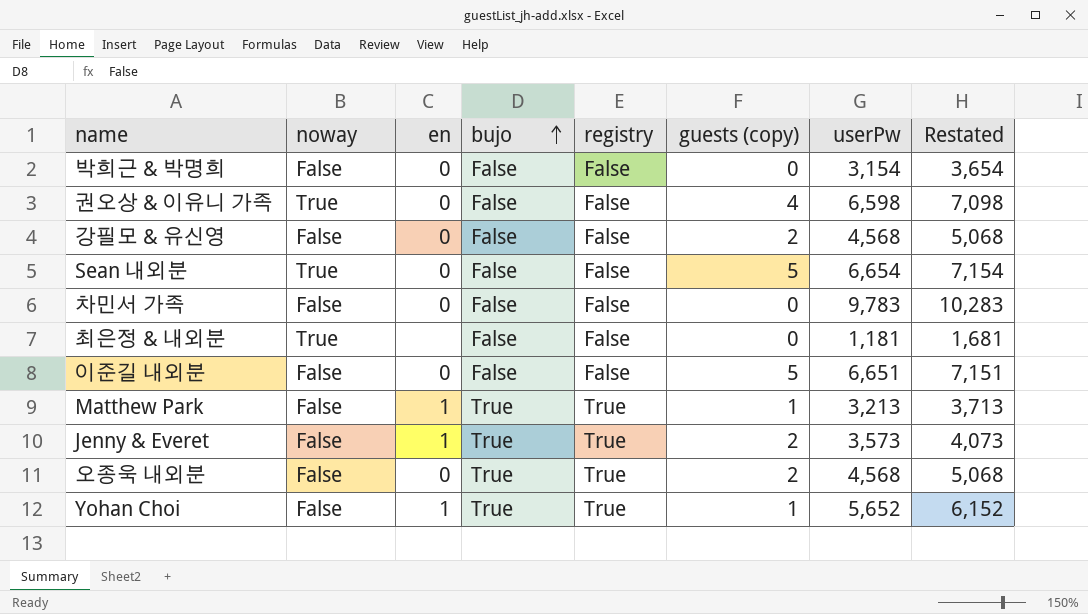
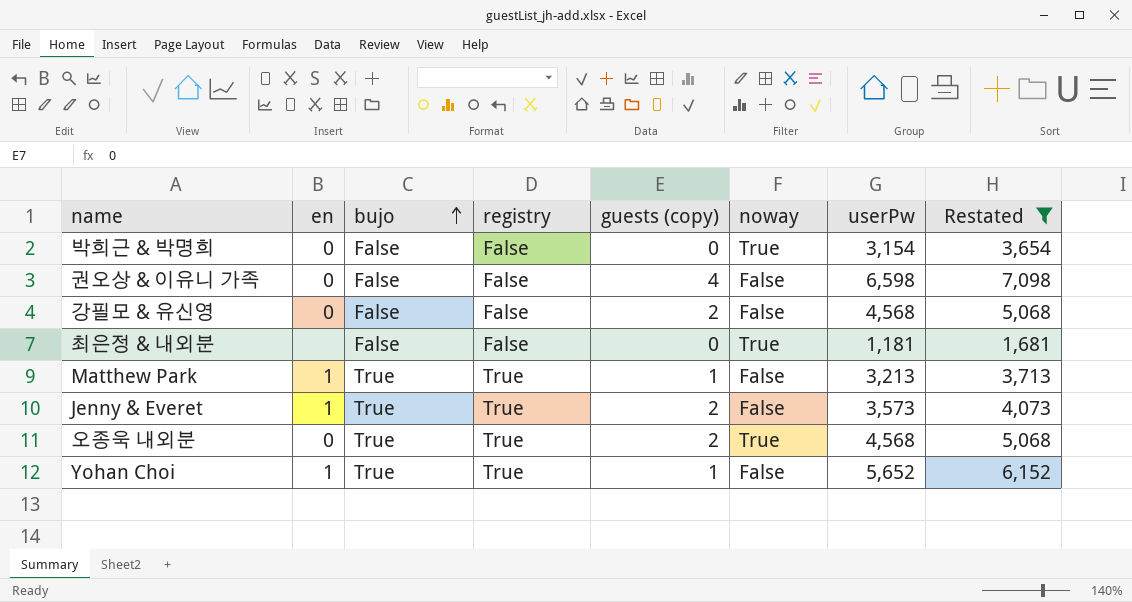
filter: none -> Restated <= 7,098
column noway | position: 2 -> 6
박희근 & 박명희 | noway: False -> True
권오상 & 이유니 가족 | noway: True -> False
오종욱 내외분 | noway: False -> True

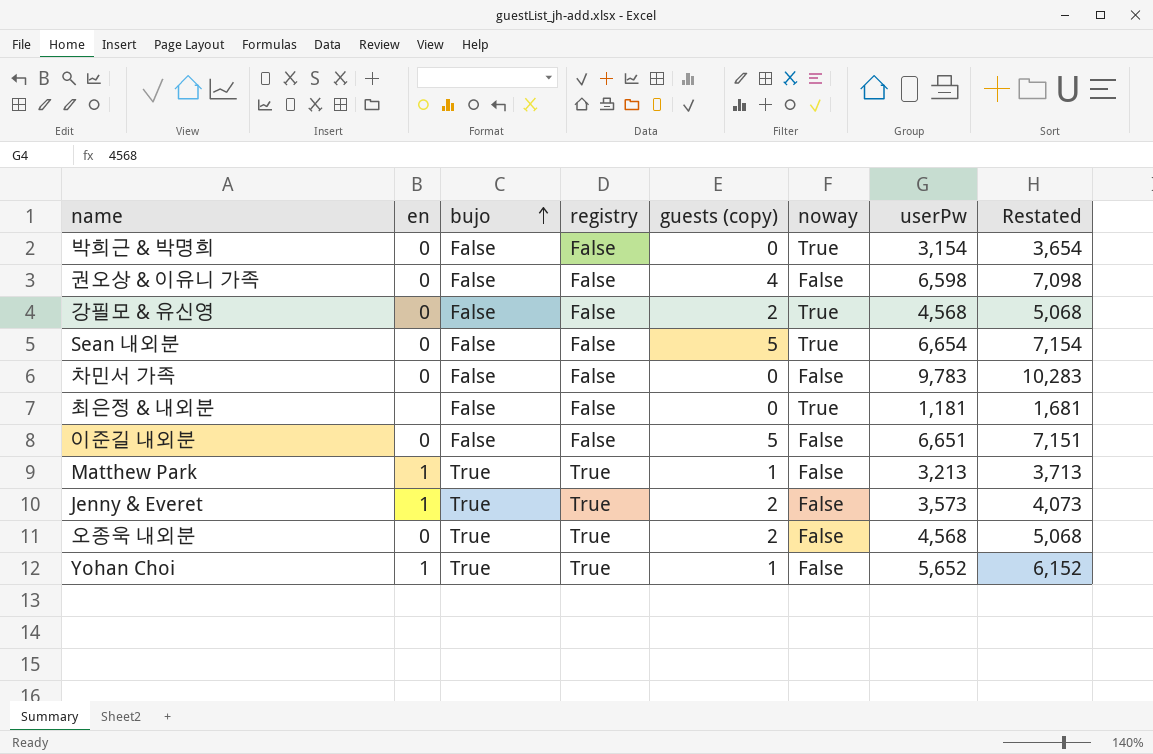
filter: Restated <= 7,098 -> none
강필모 & 유신영 | noway: False -> True
오종욱 내외분 | noway: True -> False

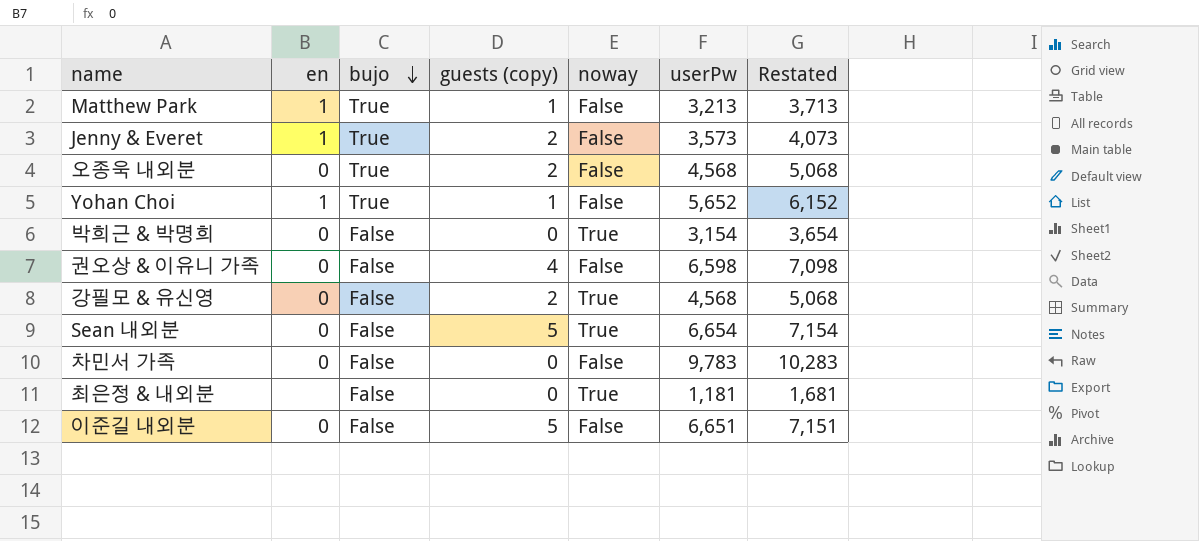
row order: bujo ascending -> bujo descending
column registry | position: 4 -> none

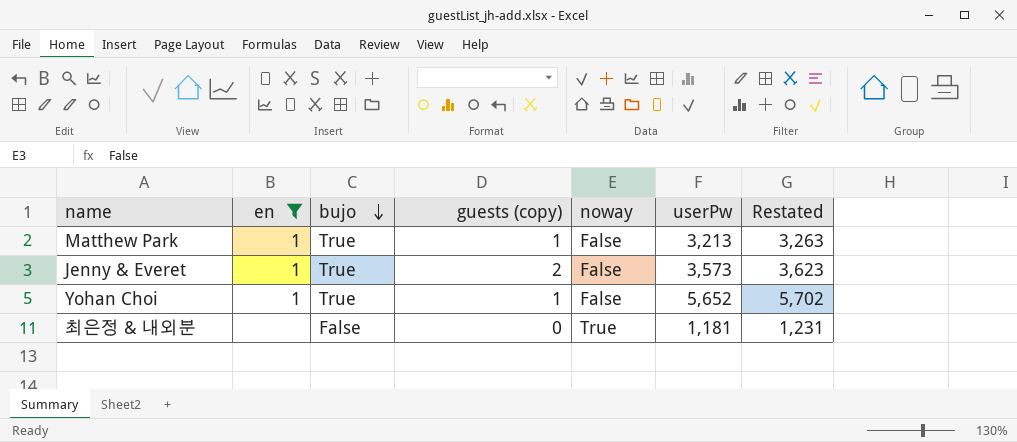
filter: none -> en != 0
column Restated | formula: [userPw] + 500 -> [userPw] + 50

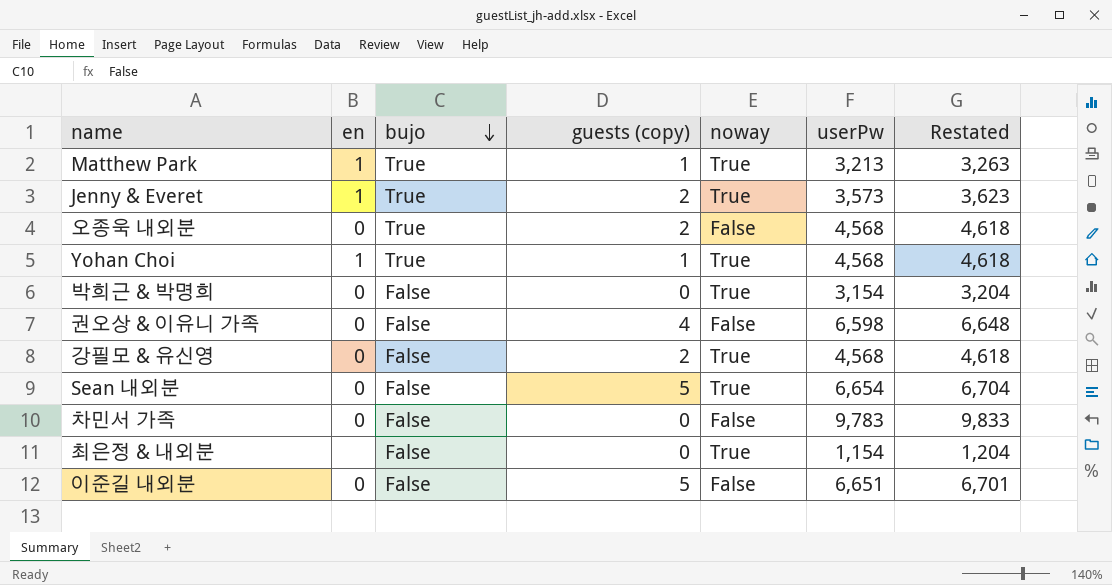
filter: en != 0 -> none
Matthew Park | noway: False -> True
Jenny & Everet | noway: False -> True
Yohan Choi | noway: False -> True
Yohan Choi | userPw: 5,652 -> 4,568
Yohan Choi | Restated: 5,702 -> 4,618
최은정 & 내외분 | userPw: 1,181 -> 1,154
최은정 & 내외분 | Restated: 1,231 -> 1,204

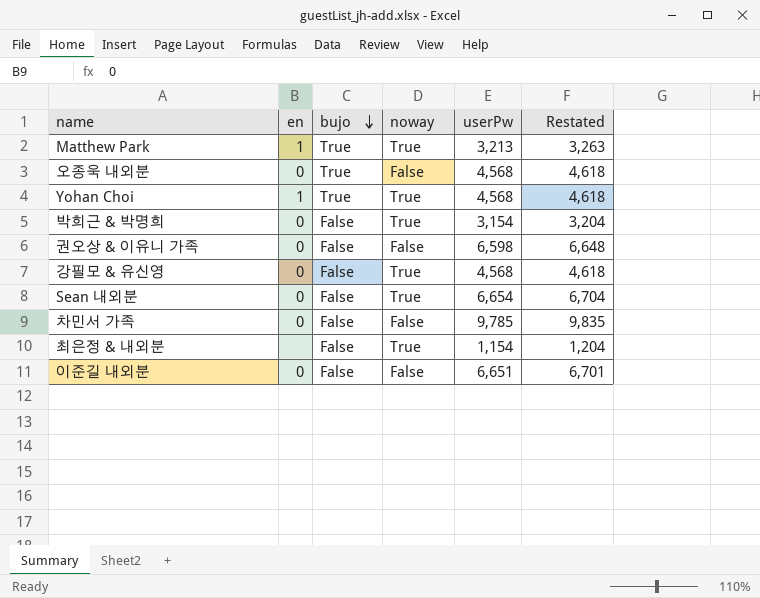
column guests (copy) | position: 4 -> none
row Jenny & Everet: 1 | True | 2 | True | 3,573 | 3,623 -> none
차민서 가족 | userPw: 9,783 -> 9,785
차민서 가족 | Restated: 9,833 -> 9,835

